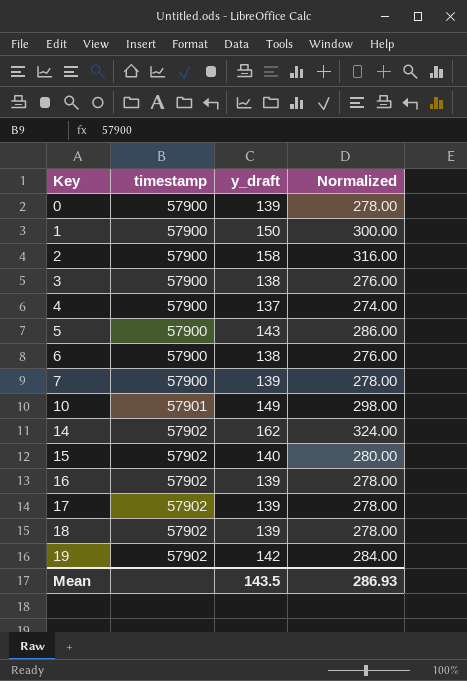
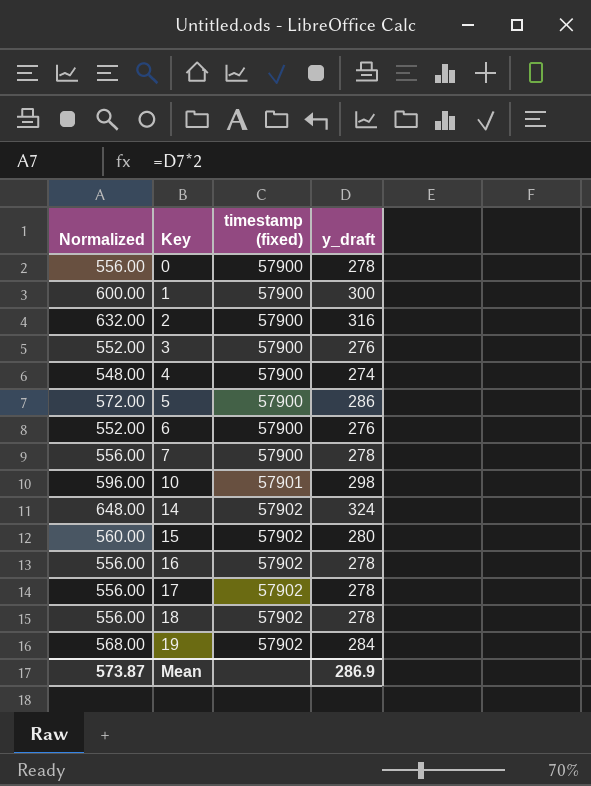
column Normalized | position: 4 -> 1
column name: timestamp -> timestamp (fixed)
0 | Normalized: 278.00 -> 556.00
0 | y_draft: 139 -> 278
1 | Normalized: 300.00 -> 600.00
1 | y_draft: 150 -> 300
2 | Normalized: 316.00 -> 632.00
2 | y_draft: 158 -> 316
3 | Normalized: 276.00 -> 552.00
3 | y_draft: 138 -> 276
4 | Normalized: 274.00 -> 548.00
4 | y_draft: 137 -> 274
5 | Normalized: 286.00 -> 572.00
5 | y_draft: 143 -> 286
6 | Normalized: 276.00 -> 552.00
6 | y_draft: 138 -> 276
7 | Normalized: 278.00 -> 556.00
7 | y_draft: 139 -> 278
10 | Normalized: 298.00 -> 596.00
10 | y_draft: 149 -> 298
14 | Normalized: 324.00 -> 648.00
14 | y_draft: 162 -> 324
15 | Normalized: 280.00 -> 560.00
15 | y_draft: 140 -> 280
16 | Normalized: 278.00 -> 556.00
16 | y_draft: 139 -> 278
17 | Normalized: 278.00 -> 556.00
17 | y_draft: 139 -> 278
18 | Normalized: 278.00 -> 556.00
18 | y_draft: 139 -> 278
19 | Normalized: 284.00 -> 568.00
19 | y_draft: 142 -> 284
Mean | Normalized: 286.93 -> 573.87
Mean | y_draft: 143.5 -> 286.9

